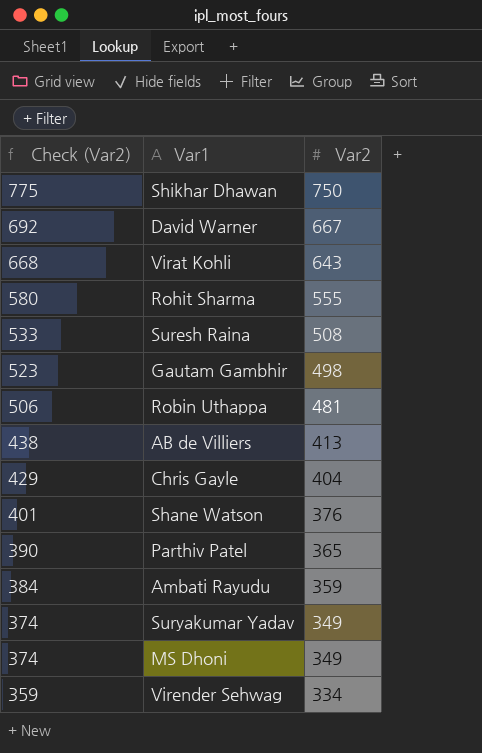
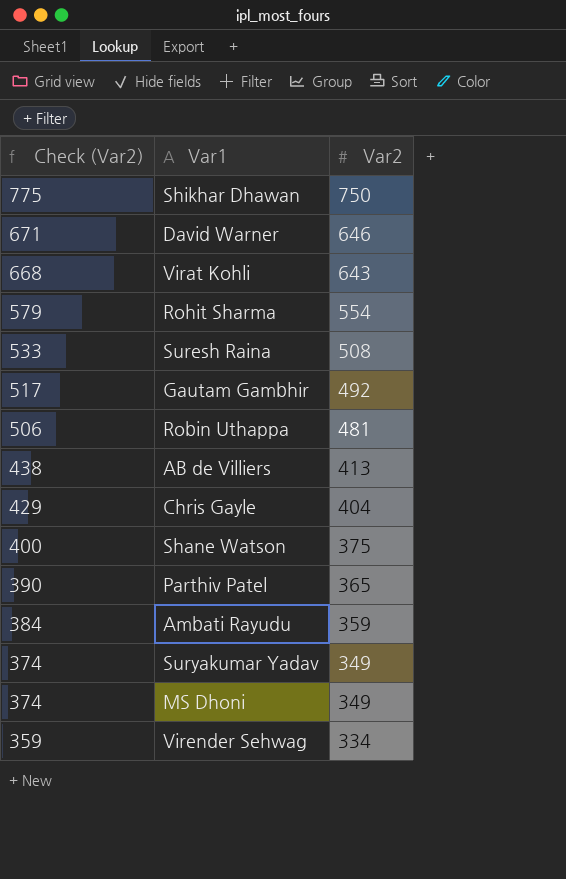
David Warner | Check (Var2): 692 -> 671
David Warner | Var2: 667 -> 646
Rohit Sharma | Check (Var2): 580 -> 579
Rohit Sharma | Var2: 555 -> 554
Gautam Gambhir | Check (Var2): 523 -> 517
Gautam Gambhir | Var2: 498 -> 492
Shane Watson | Check (Var2): 401 -> 400
Shane Watson | Var2: 376 -> 375

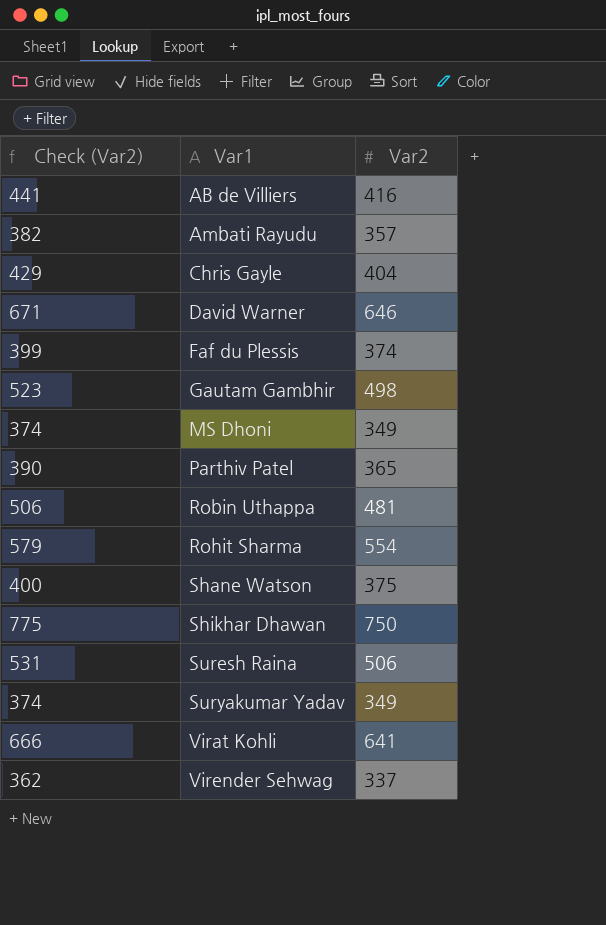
row order: Check (Var2) descending -> Var1 ascending
AB de Villiers | Check (Var2): 438 -> 441
AB de Villiers | Var2: 413 -> 416
Ambati Rayudu | Check (Var2): 384 -> 382
Ambati Rayudu | Var2: 359 -> 357
row Faf du Plessis: none -> 399 | 374
Gautam Gambhir | Check (Var2): 517 -> 523
Gautam Gambhir | Var2: 492 -> 498
Suresh Raina | Check (Var2): 533 -> 531
Suresh Raina | Var2: 508 -> 506
Virat Kohli | Check (Var2): 668 -> 666
Virat Kohli | Var2: 643 -> 641
Virender Sehwag | Check (Var2): 359 -> 362
Virender Sehwag | Var2: 334 -> 337

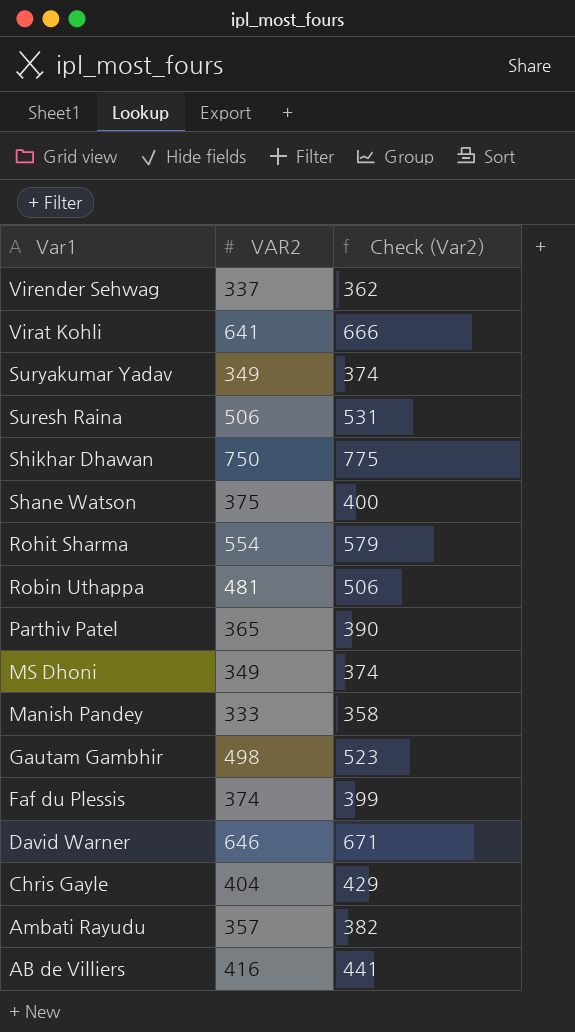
row order: Var1 ascending -> Var1 descending
column name: Var2 -> VAR2
column Check (Var2) | position: 1 -> 3
row Manish Pandey: none -> 333 | 358

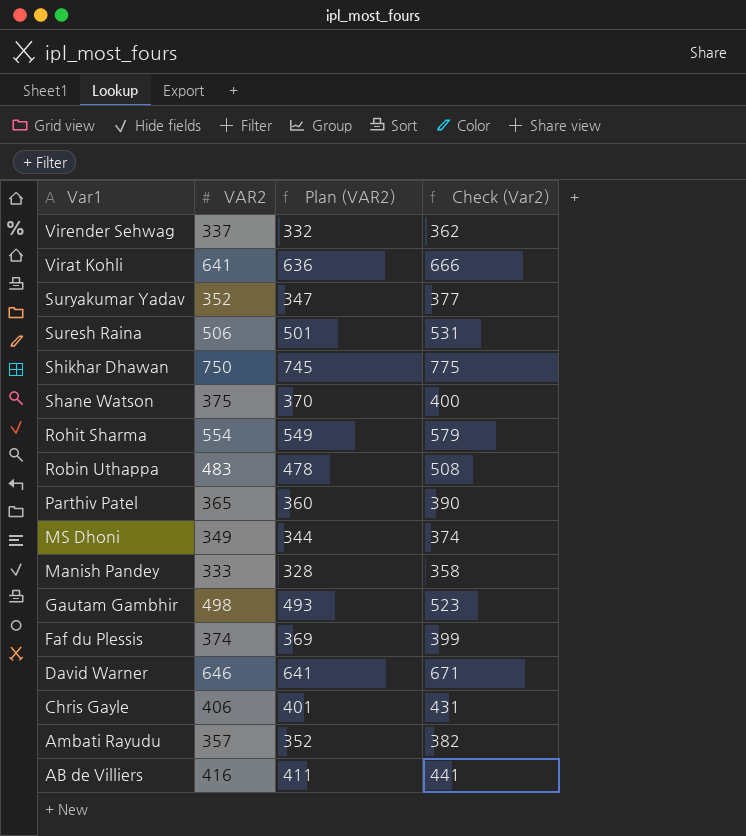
column Plan (VAR2) | formula: none -> [VAR2] - 5
Suryakumar Yadav | VAR2: 349 -> 352
Suryakumar Yadav | Check (Var2): 374 -> 377
Robin Uthappa | VAR2: 481 -> 483
Robin Uthappa | Check (Var2): 506 -> 508
Chris Gayle | VAR2: 404 -> 406
Chris Gayle | Check (Var2): 429 -> 431

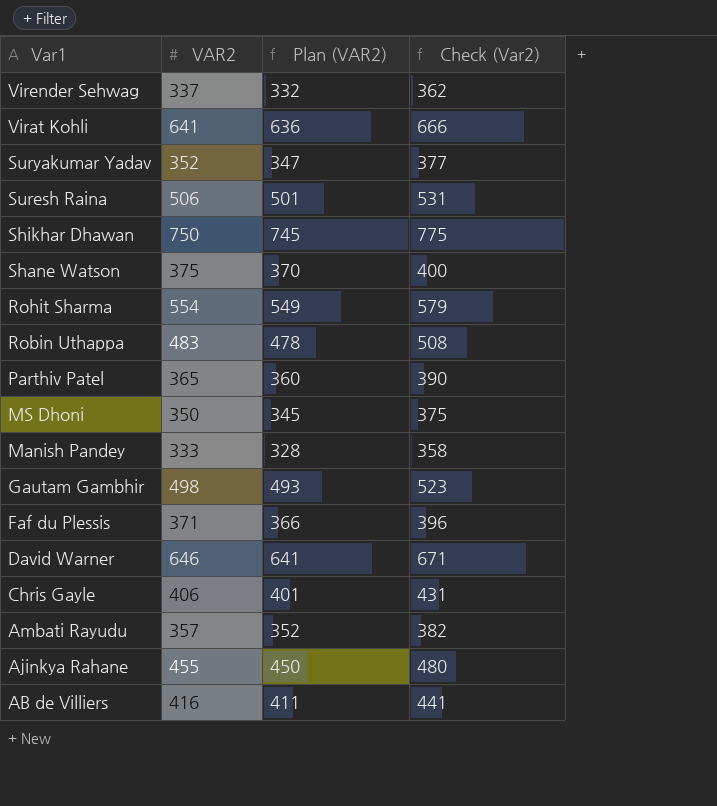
MS Dhoni | VAR2: 349 -> 350
MS Dhoni | Plan (VAR2): 344 -> 345
MS Dhoni | Check (Var2): 374 -> 375
Faf du Plessis | VAR2: 374 -> 371
Faf du Plessis | Plan (VAR2): 369 -> 366
Faf du Plessis | Check (Var2): 399 -> 396
row Ajinkya Rahane: none -> 455 | 450 | 480

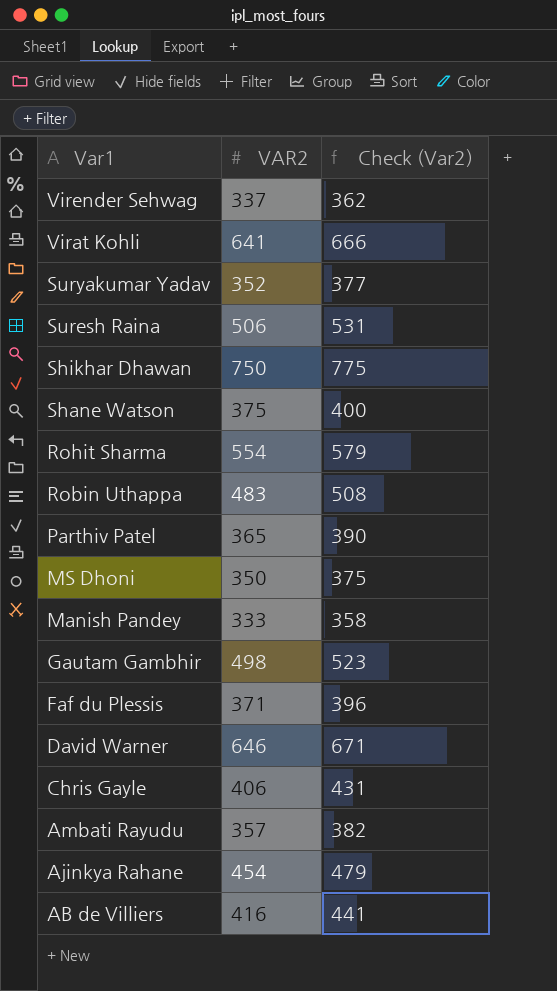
column Plan (VAR2) | formula: [VAR2] - 5 -> none
Ajinkya Rahane | VAR2: 455 -> 454
Ajinkya Rahane | Check (Var2): 480 -> 479

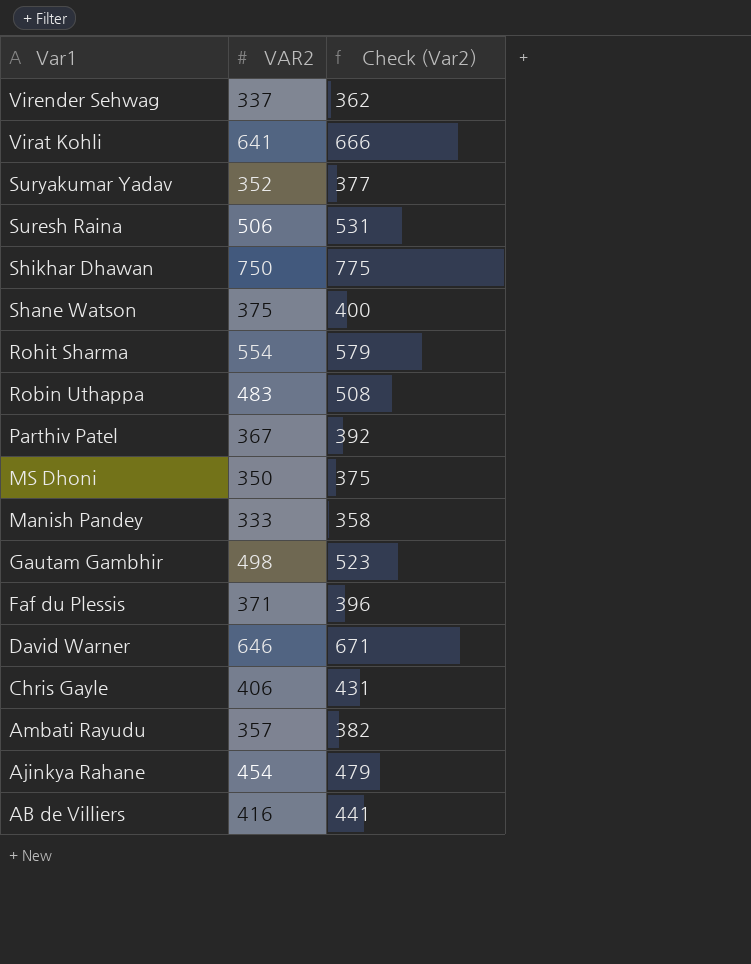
Parthiv Patel | VAR2: 365 -> 367
Parthiv Patel | Check (Var2): 390 -> 392

